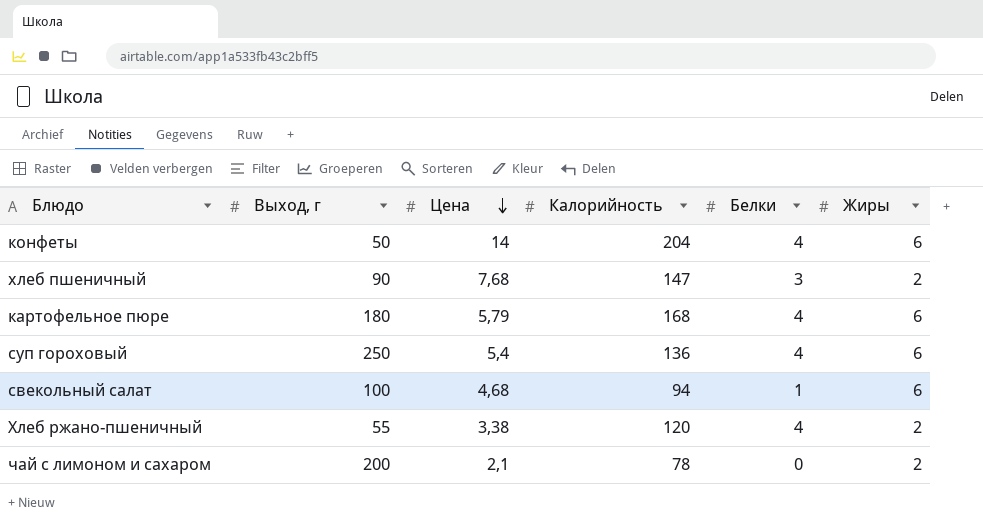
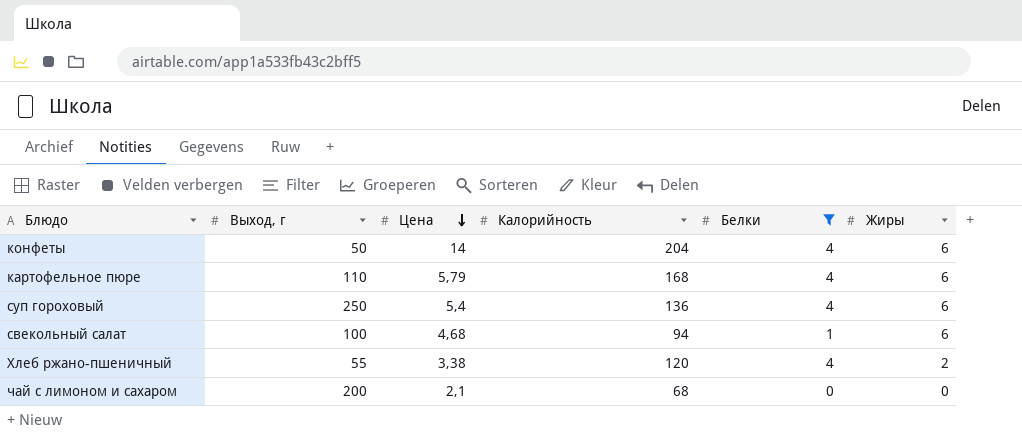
filter: none -> Белки != 3
картофельное пюре | Выход, г: 180 -> 110
чай с лимоном и сахаром | Калорийность: 78 -> 68
чай с лимоном и сахаром | Жиры: 2 -> 0

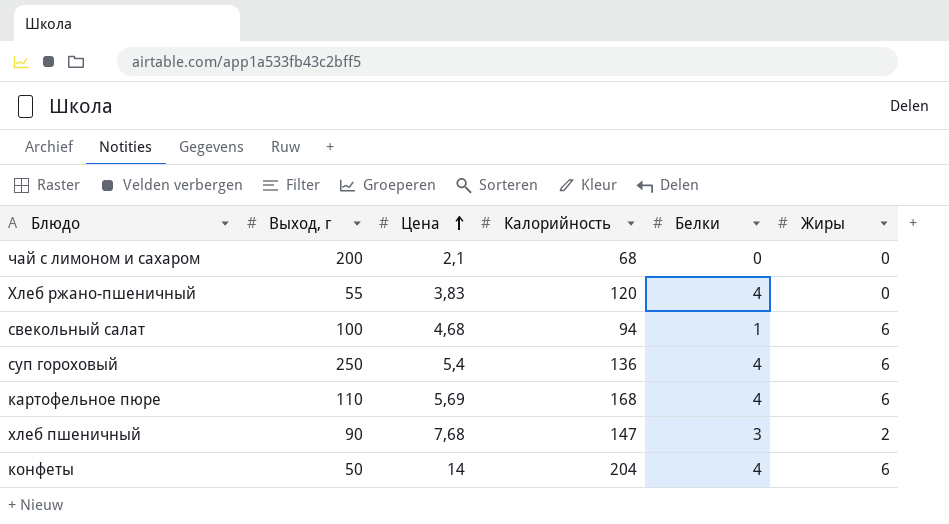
filter: Белки != 3 -> none
row order: Цена descending -> Цена ascending
Хлеб ржано-пшеничный | Цена: 3,38 -> 3,83
Хлеб ржано-пшеничный | Жиры: 2 -> 0
картофельное пюре | Цена: 5,79 -> 5,69

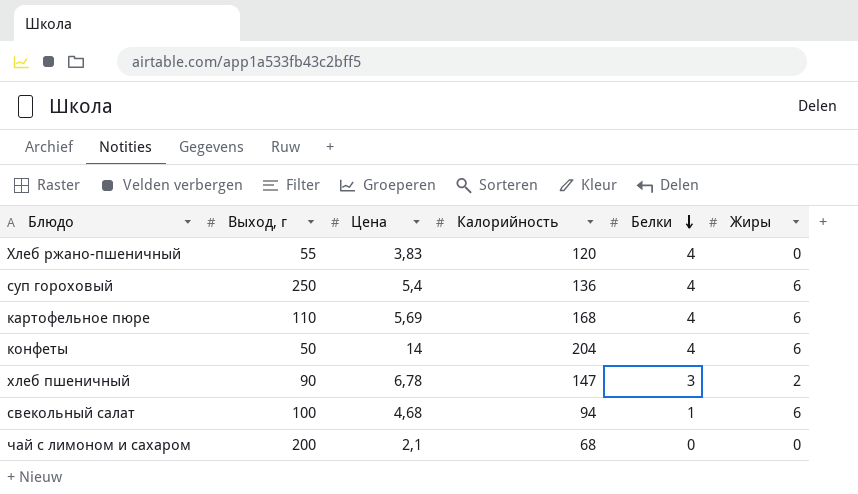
row order: Цена ascending -> Белки descending
хлеб пшеничный | Цена: 7,68 -> 6,78

